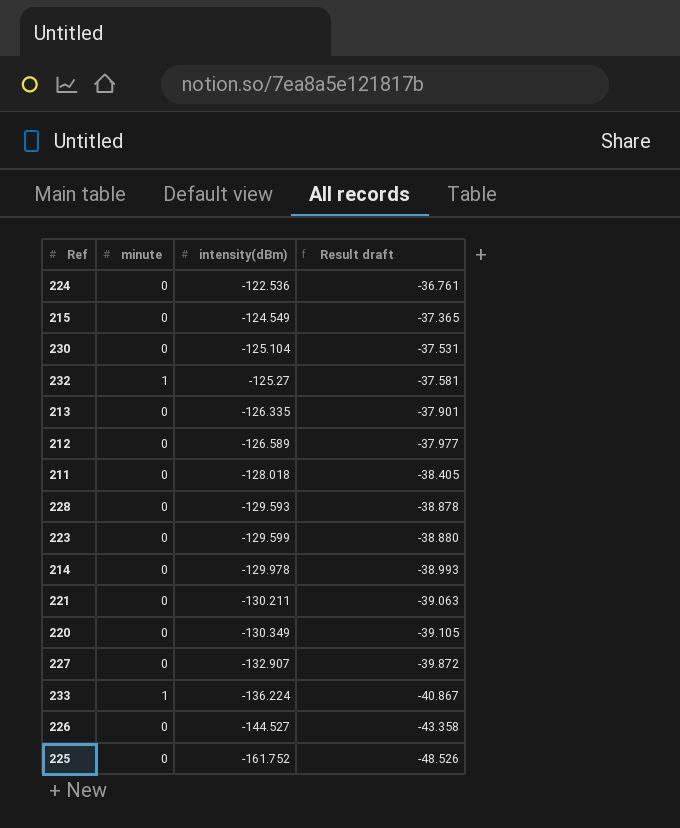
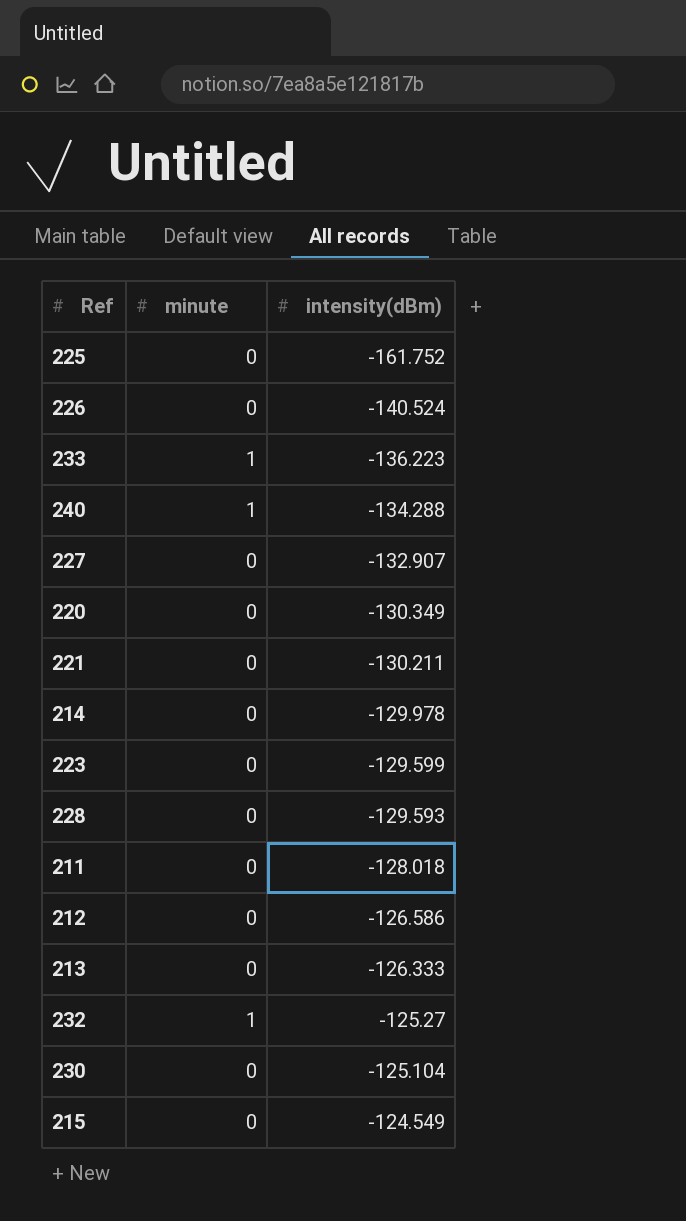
row order: intensity(dBm) descending -> intensity(dBm) ascending
column Result draft | formula: [intensity(dBm)] * 0.3 -> none
row 224: 0 | -122.536 | -36.761 -> none
226 | intensity(dBm): -144.527 -> -140.524
233 | intensity(dBm): -136.224 -> -136.223
row 240: none -> 1 | -134.288
212 | intensity(dBm): -126.589 -> -126.586
213 | intensity(dBm): -126.335 -> -126.333

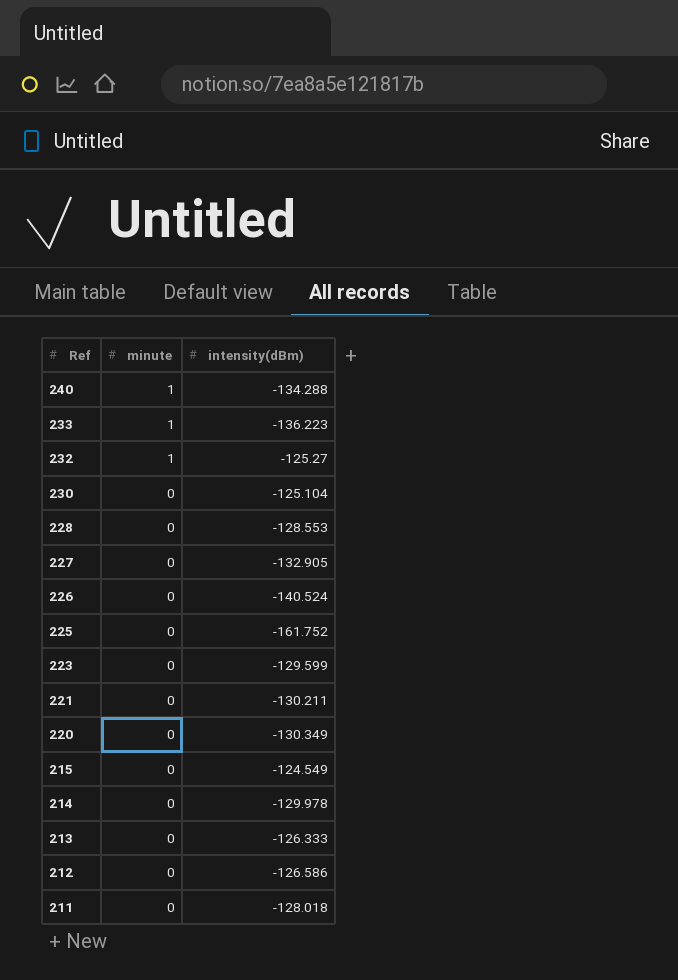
row order: intensity(dBm) ascending -> Ref descending
228 | intensity(dBm): -129.593 -> -128.553
227 | intensity(dBm): -132.907 -> -132.905

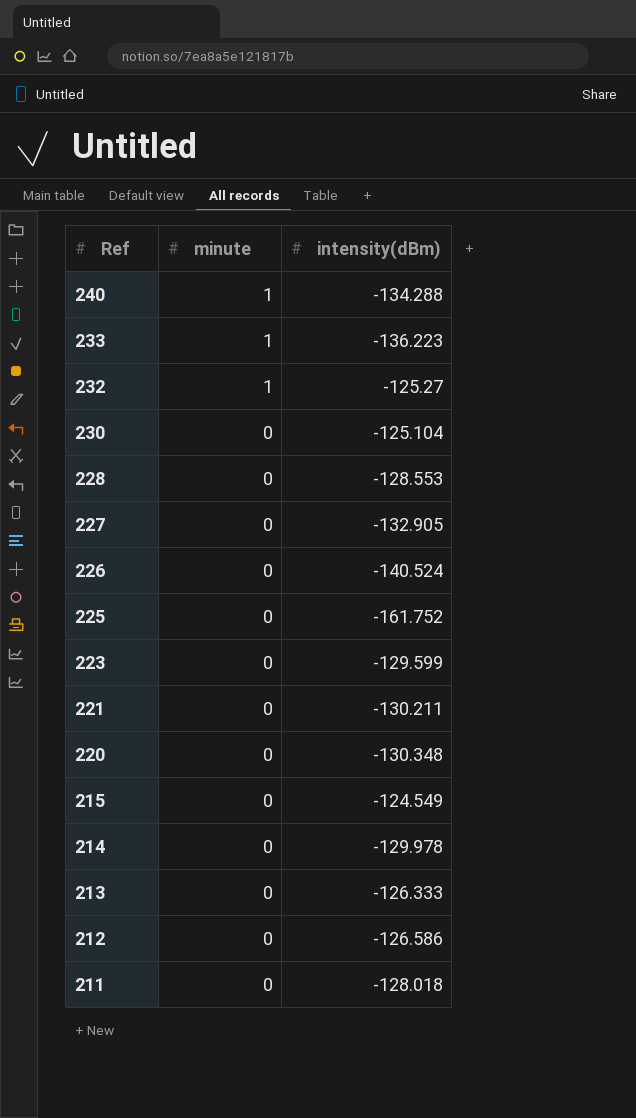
220 | intensity(dBm): -130.349 -> -130.348

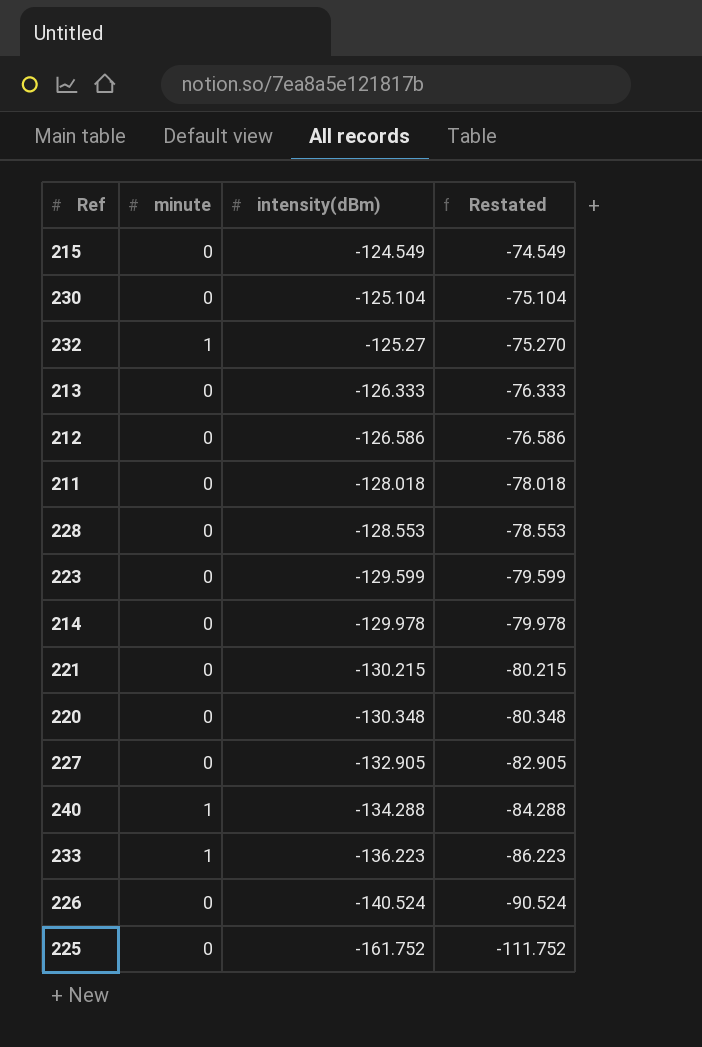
row order: Ref descending -> intensity(dBm) descending
column Restated | formula: none -> [intensity(dBm)] + 50
221 | intensity(dBm): -130.211 -> -130.215

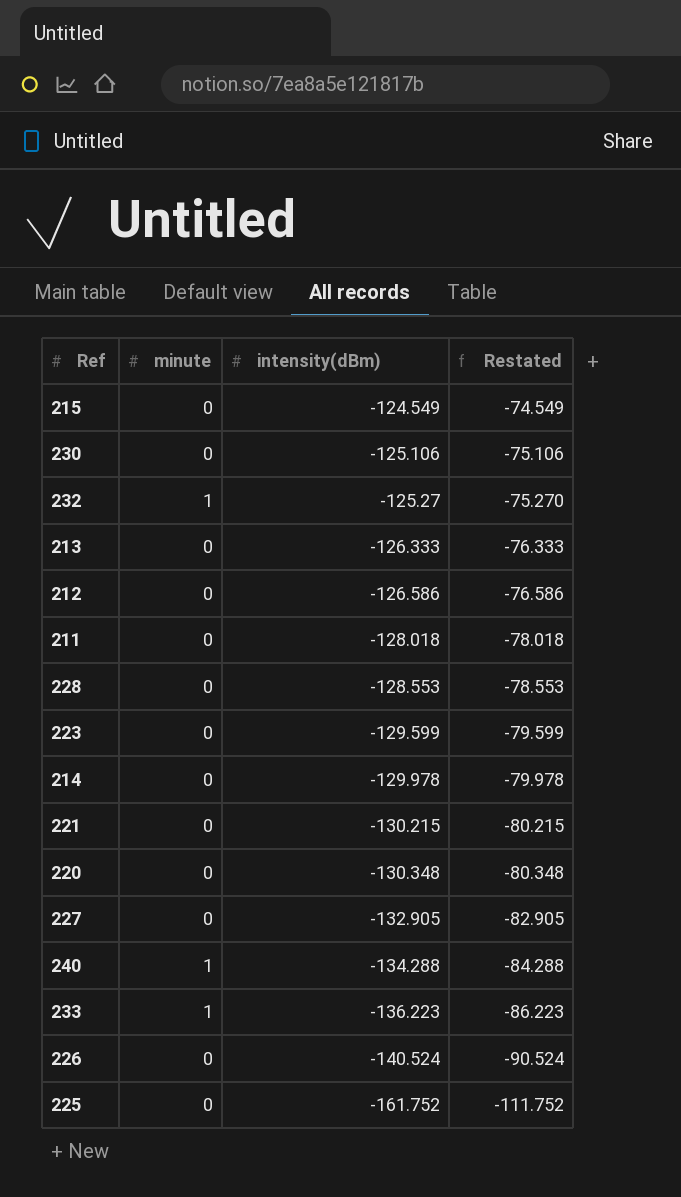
230 | intensity(dBm): -125.104 -> -125.106
230 | Restated: -75.104 -> -75.106

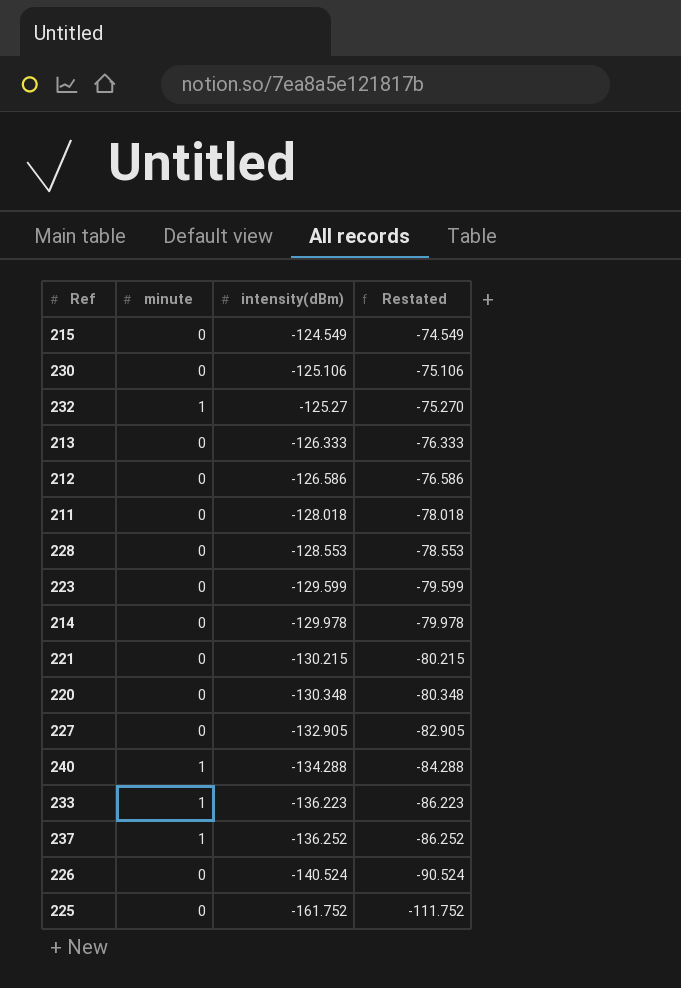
row 237: none -> 1 | -136.252 | -86.252

